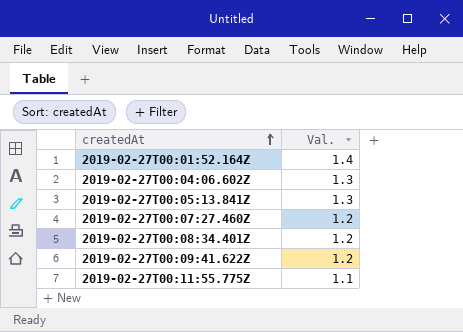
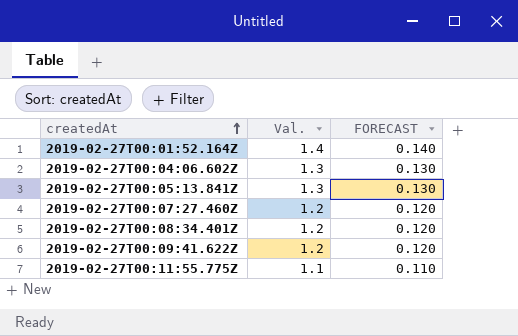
column FORECAST | formula: none -> [Val.] * 0.1

